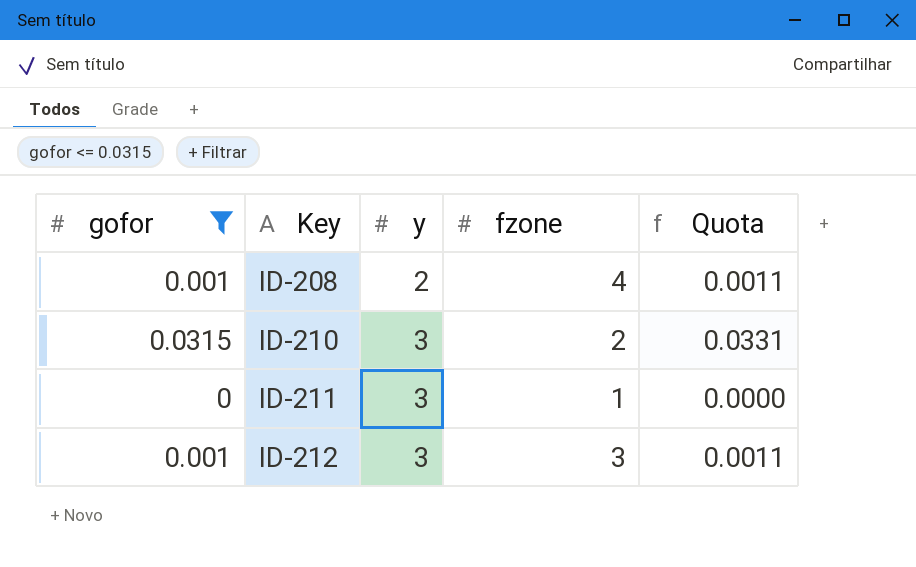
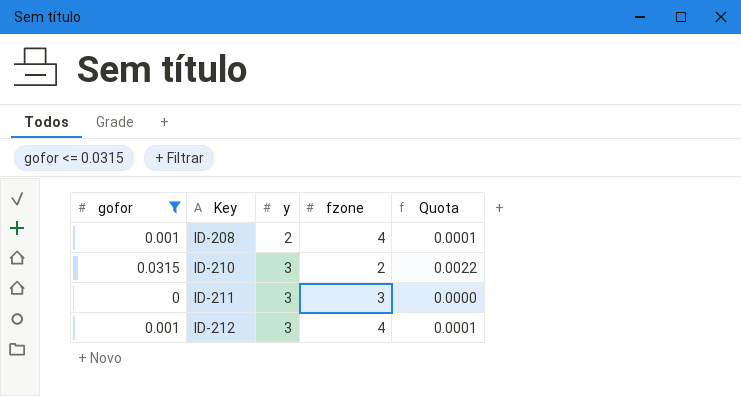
column Quota | formula: [gofor] * 1.05 -> [gofor] * 0.07
ID-211 | fzone: 1 -> 3
ID-212 | fzone: 3 -> 4

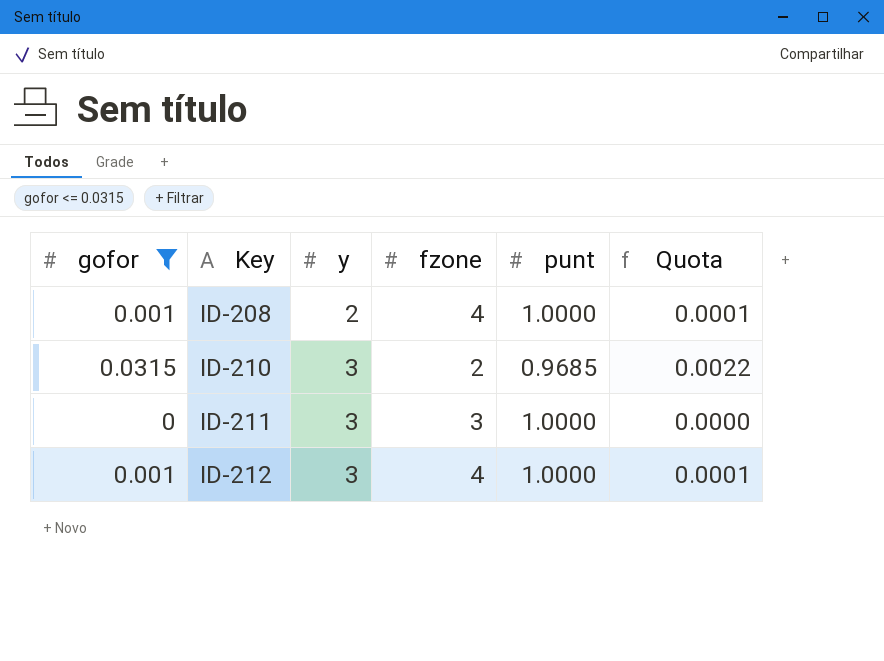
column punt | position: none -> 5

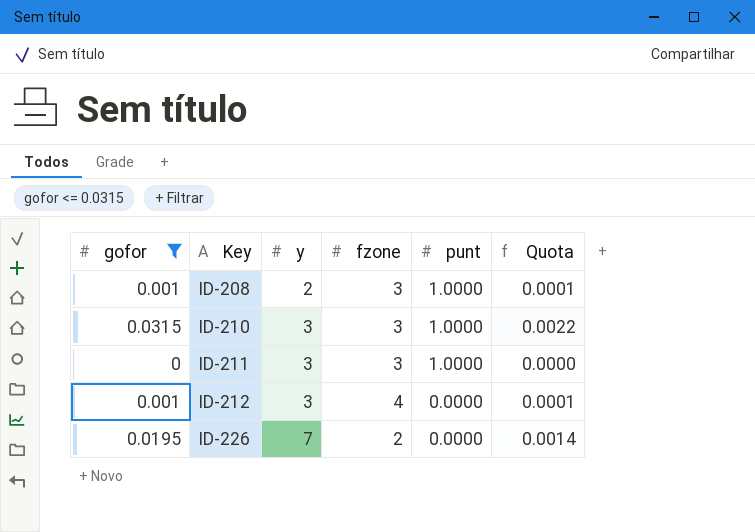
ID-208 | fzone: 4 -> 3
ID-210 | fzone: 2 -> 3
ID-210 | punt: 0.9685 -> 1.0000
ID-212 | punt: 1.0000 -> 0.0000
row ID-226: none -> 0.0195 | 7 | 2 | 0.0000 | 0.0014

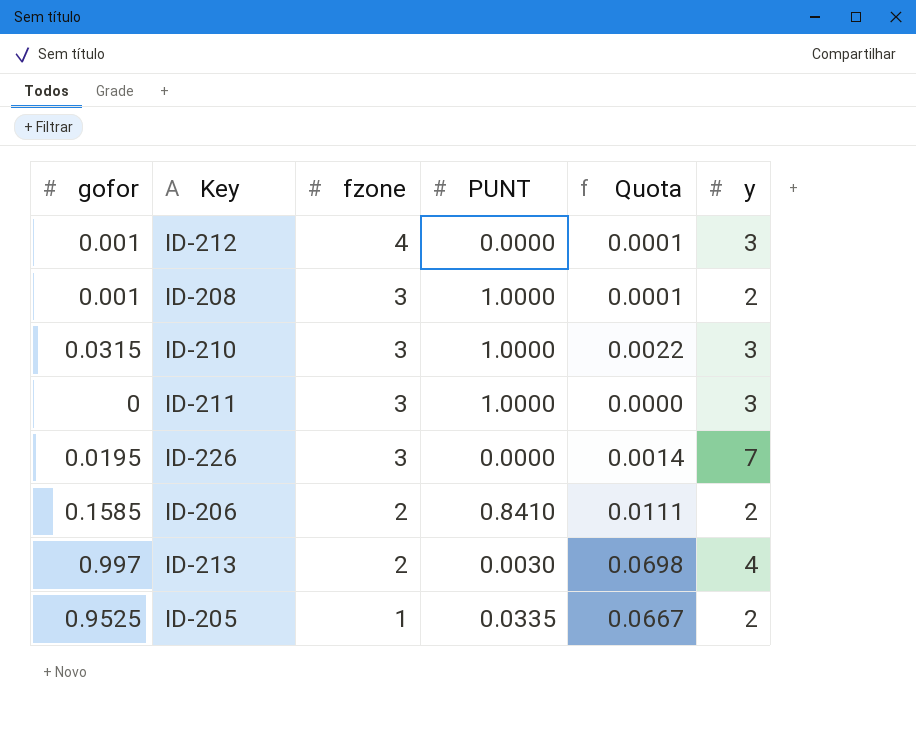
filter: gofor <= 0.0315 -> none
row order: Key ascending -> fzone descending
column name: punt -> PUNT
column y | position: 3 -> 6
ID-226 | fzone: 2 -> 3

